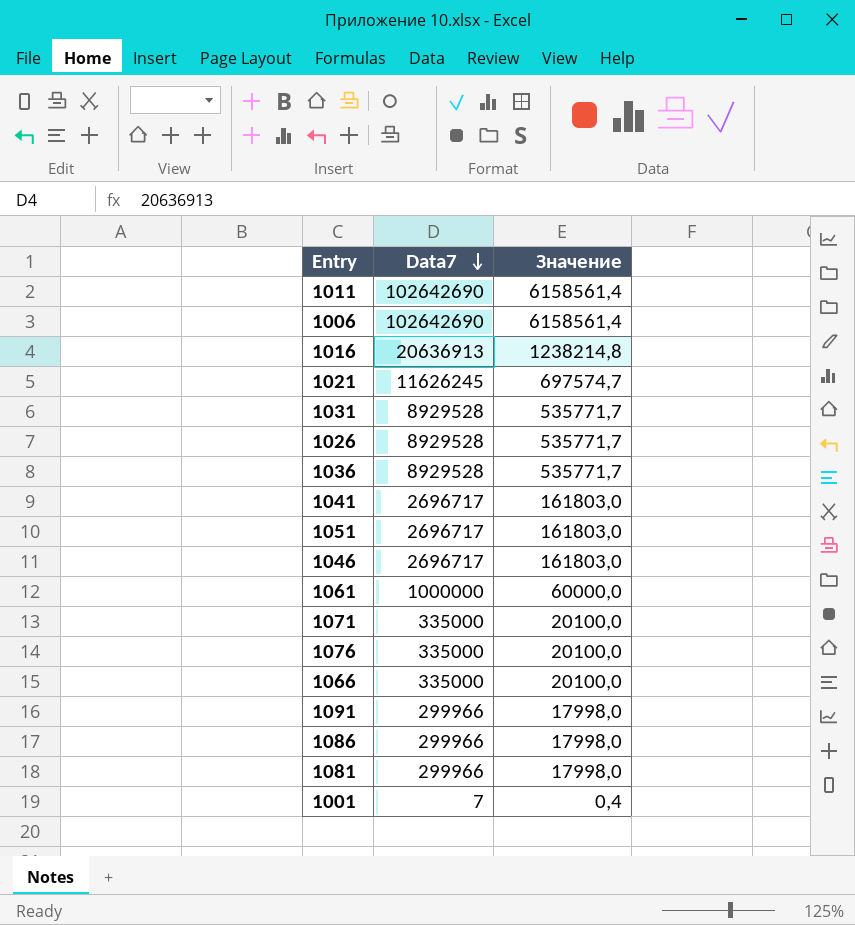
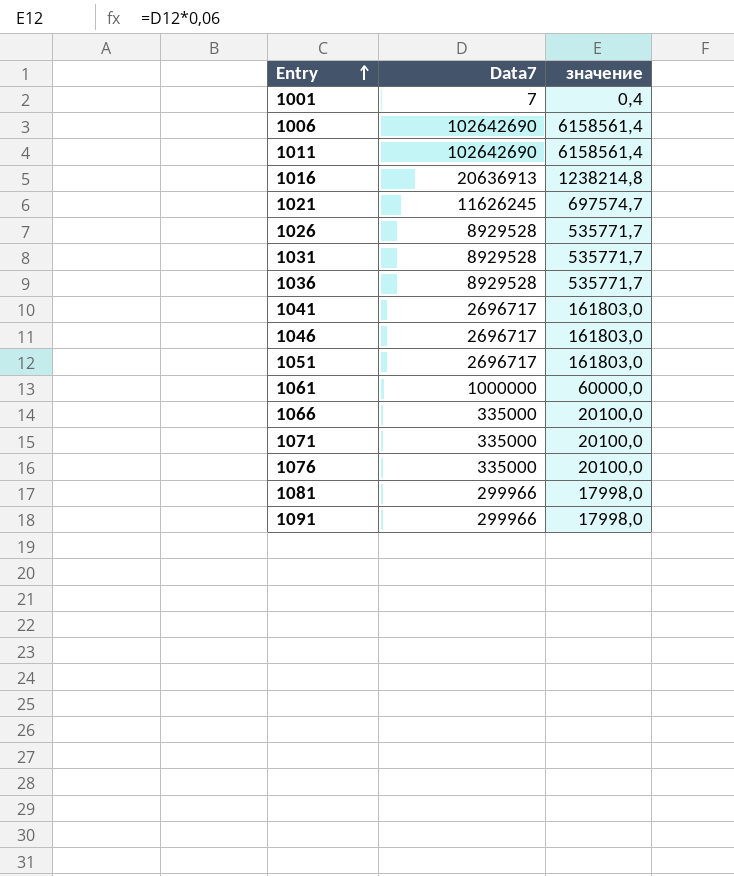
row order: Data7 descending -> Entry ascending
column name: Значение -> значение
row 1086: 299966 | 17998,0 -> none

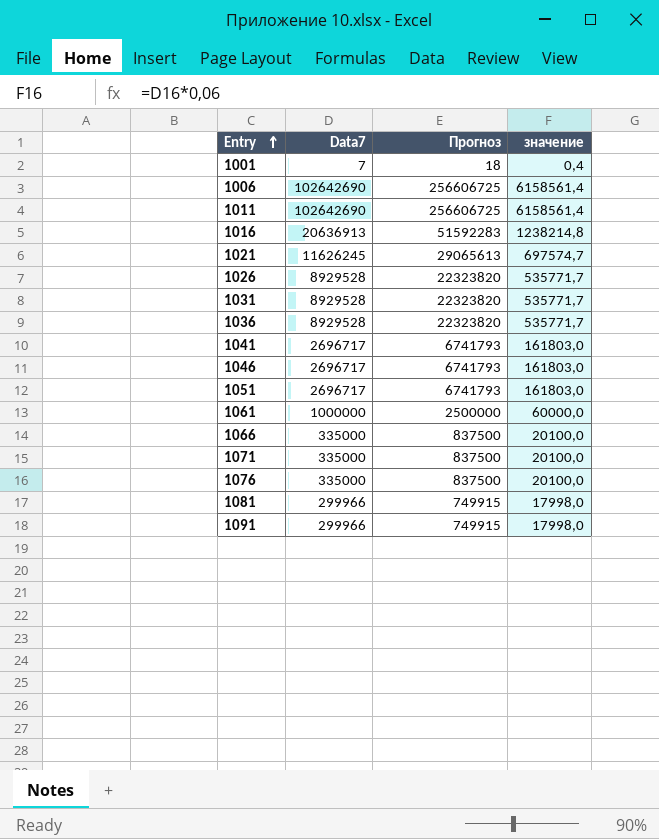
column Прогноз | formula: none -> [Data7] * 2,5

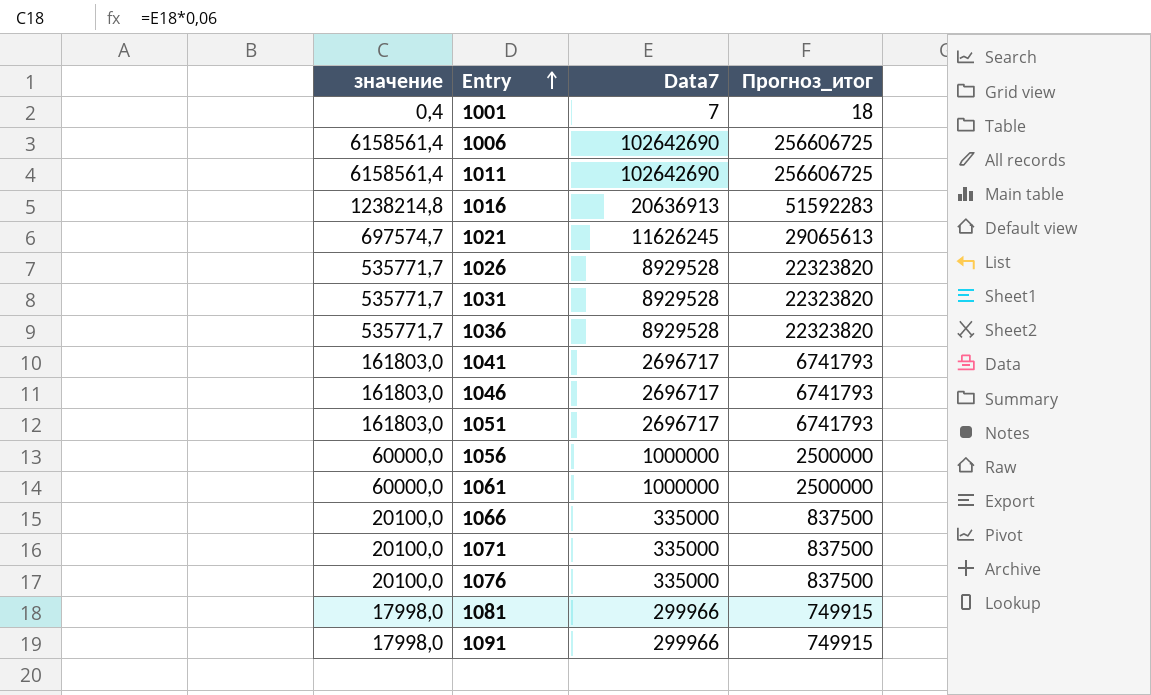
column значение | position: 4 -> 1
column name: Прогноз -> Прогноз_итог
row 1056: none -> 60000,0 | 1000000 | 2500000

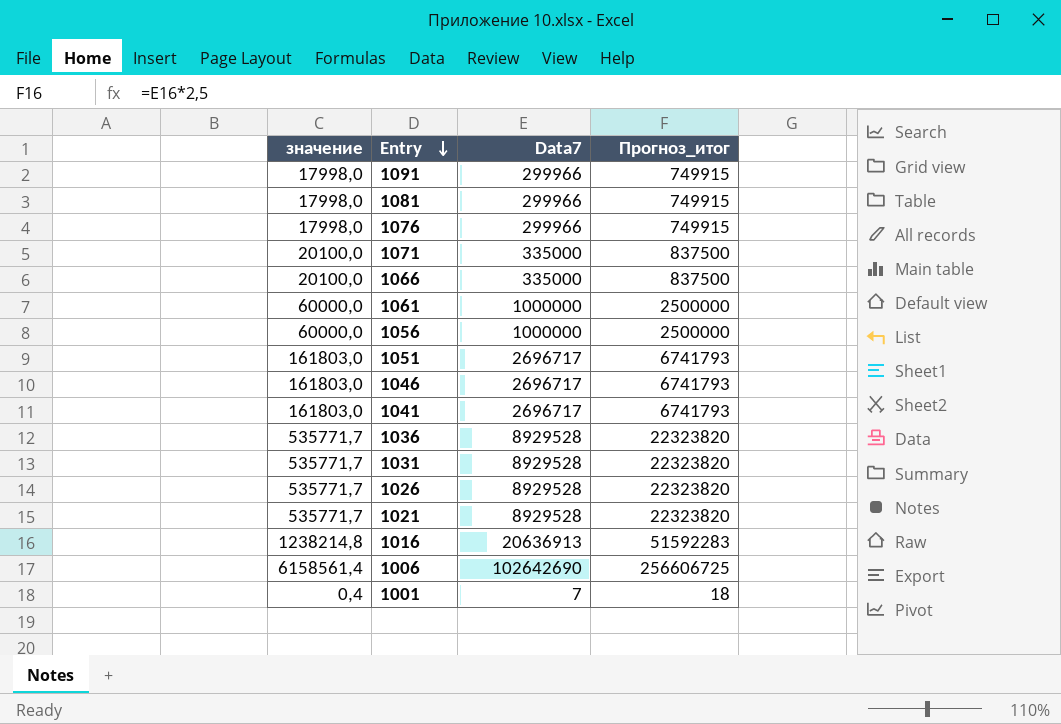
row order: Entry ascending -> Entry descending
row 1011: 6158561,4 | 102642690 | 256606725 -> none
1076 | значение: 20100,0 -> 17998,0
1076 | Data7: 335000 -> 299966
1076 | Прогноз_итог: 837500 -> 749915
1021 | значение: 697574,7 -> 535771,7
1021 | Data7: 11626245 -> 8929528
1021 | Прогноз_итог: 29065613 -> 22323820

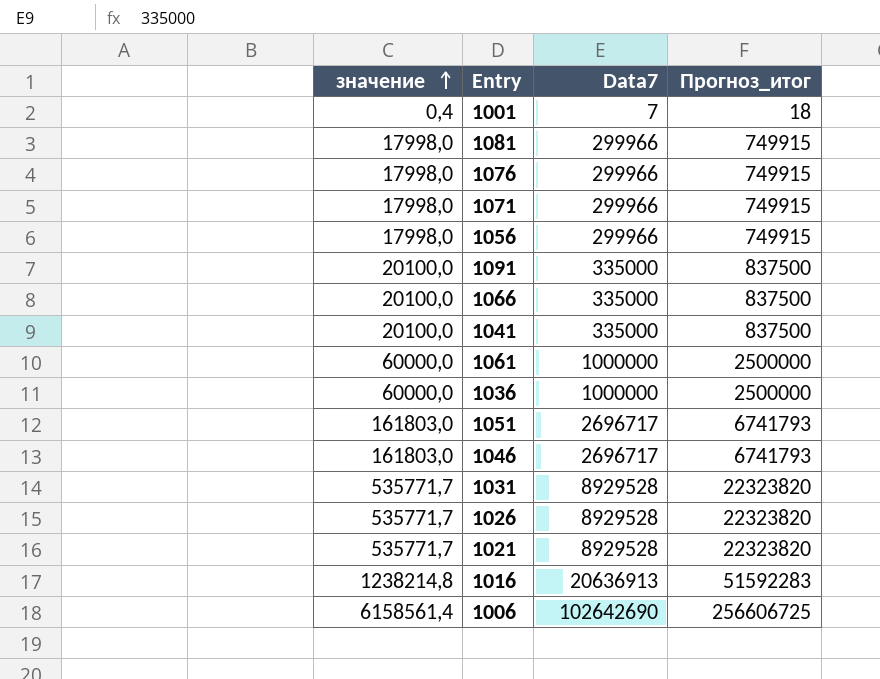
row order: Entry descending -> значение ascending
1071 | значение: 20100,0 -> 17998,0
1071 | Data7: 335000 -> 299966
1071 | Прогноз_итог: 837500 -> 749915
1056 | значение: 60000,0 -> 17998,0
1056 | Data7: 1000000 -> 299966
1056 | Прогноз_итог: 2500000 -> 749915
1091 | значение: 17998,0 -> 20100,0
1091 | Data7: 299966 -> 335000
1091 | Прогноз_итог: 749915 -> 837500
1041 | значение: 161803,0 -> 20100,0
1041 | Data7: 2696717 -> 335000
1041 | Прогноз_итог: 6741793 -> 837500
1036 | значение: 535771,7 -> 60000,0
1036 | Data7: 8929528 -> 1000000
1036 | Прогноз_итог: 22323820 -> 2500000

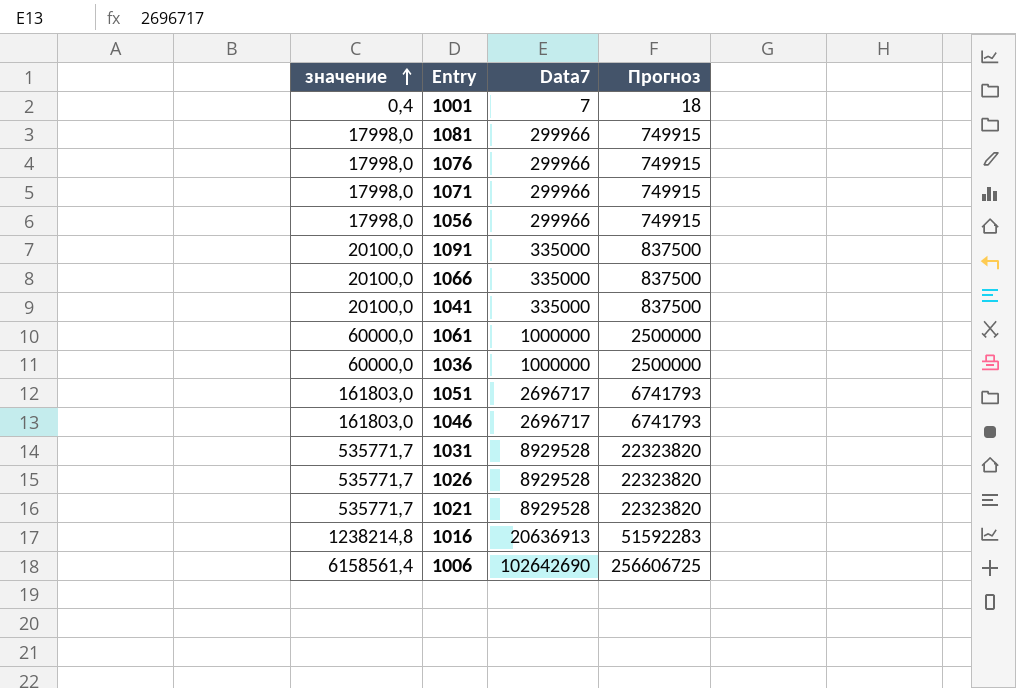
column name: Прогноз_итог -> Прогноз

